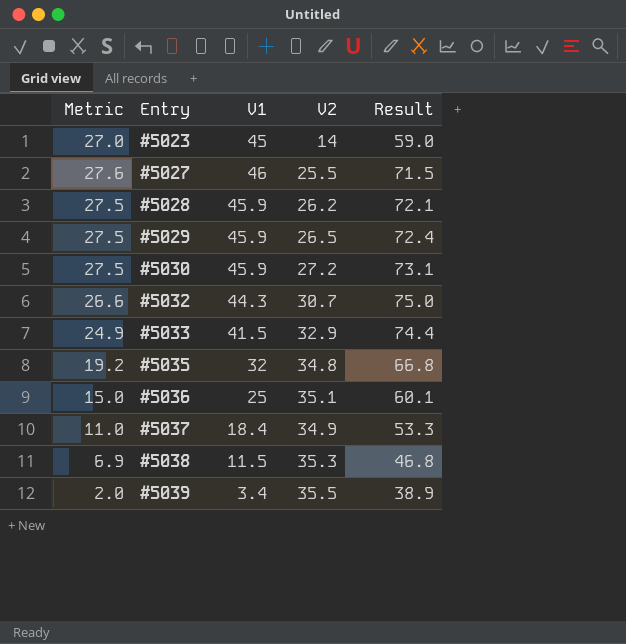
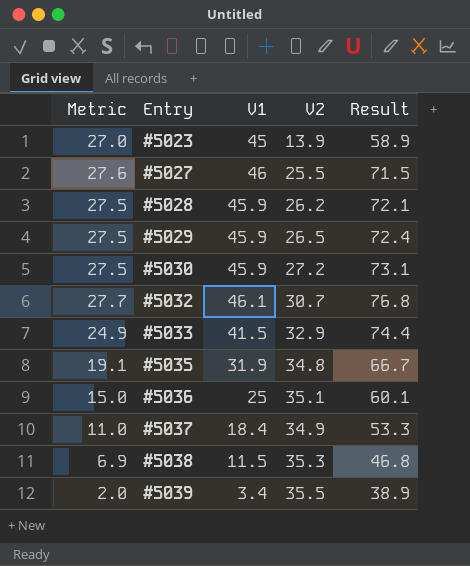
#5023 | V2: 14 -> 13.9
#5023 | Result: 59.0 -> 58.9
#5032 | Metric: 26.6 -> 27.7
#5032 | V1: 44.3 -> 46.1
#5032 | Result: 75.0 -> 76.8
#5035 | Metric: 19.2 -> 19.1
#5035 | V1: 32 -> 31.9
#5035 | Result: 66.8 -> 66.7

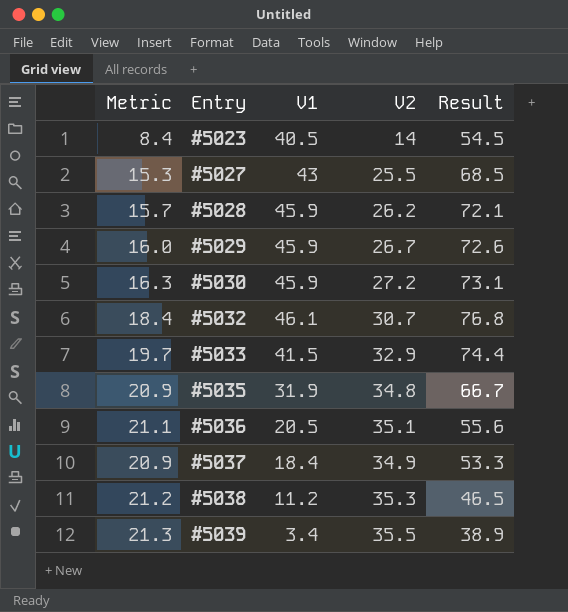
column Metric | formula: [V1] * 0.6 -> [V2] * 0.6
#5023 | V1: 45 -> 40.5
#5023 | V2: 13.9 -> 14
#5023 | Result: 58.9 -> 54.5
#5027 | V1: 46 -> 43
#5027 | Result: 71.5 -> 68.5
#5029 | V2: 26.5 -> 26.7
#5029 | Result: 72.4 -> 72.6
#5036 | V1: 25 -> 20.5
#5036 | Result: 60.1 -> 55.6
#5038 | V1: 11.5 -> 11.2
#5038 | Result: 46.8 -> 46.5

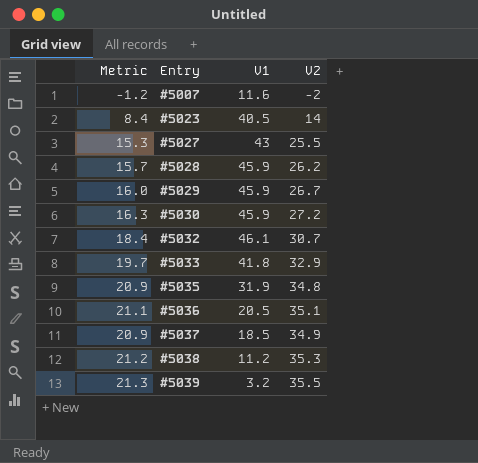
column Result | formula: [V1] + [V2] -> none
row #5007: none -> -1.2 | 11.6 | -2
#5033 | V1: 41.5 -> 41.8
#5037 | V1: 18.4 -> 18.5
#5039 | V1: 3.4 -> 3.2

